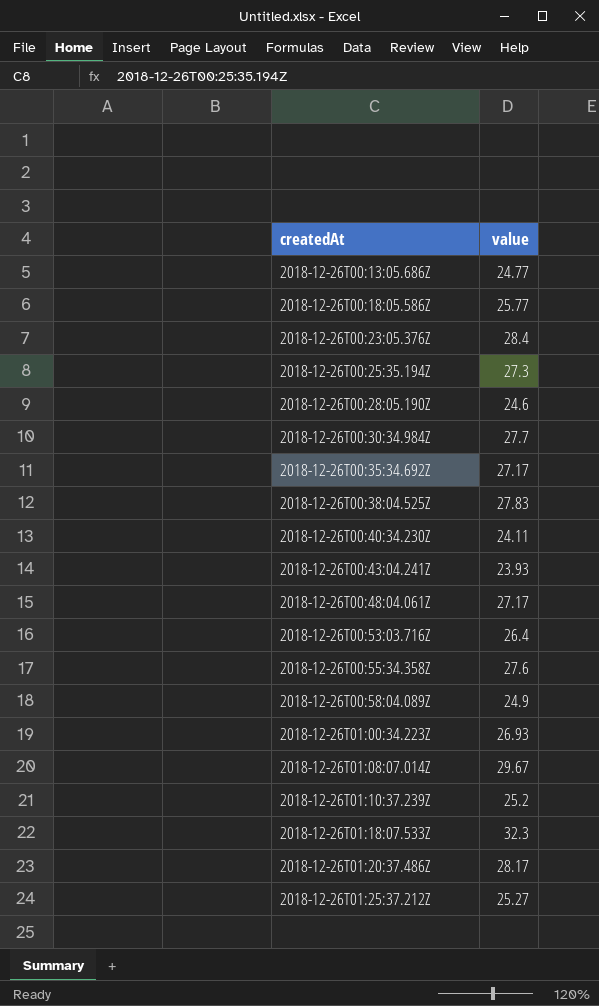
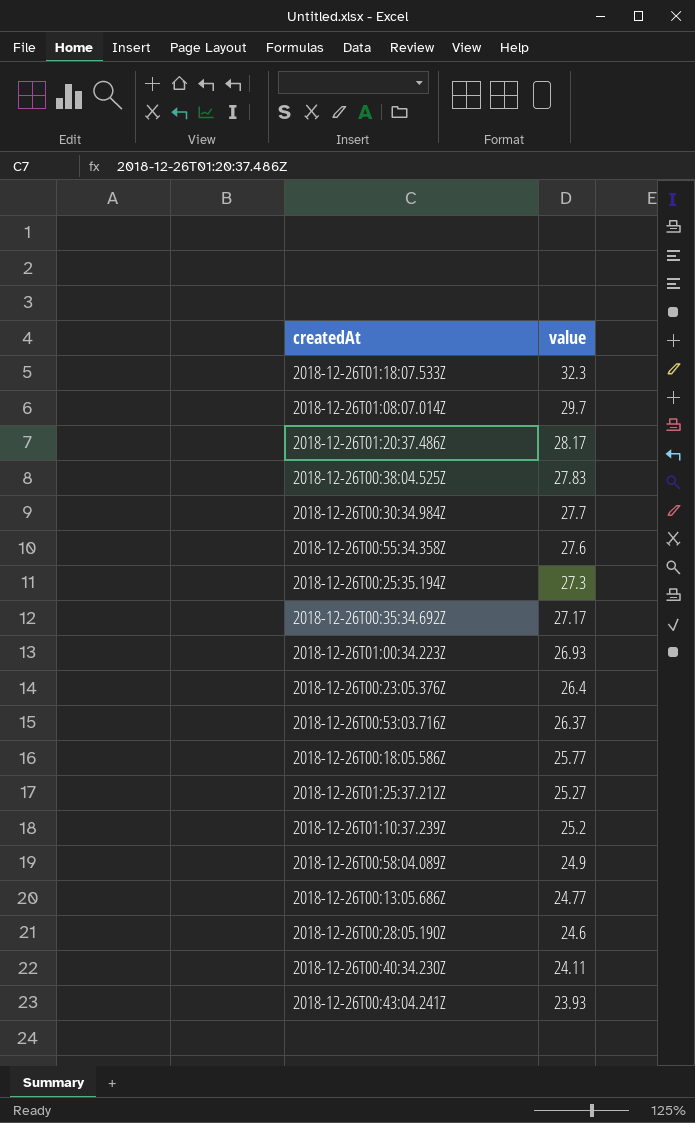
row order: createdAt ascending -> value descending
row 2018-12-26T00:48:04.061Z: 27.17 -> none
2018-12-26T01:08:07.014Z | value: 29.67 -> 29.7
2018-12-26T00:23:05.376Z | value: 28.4 -> 26.4
2018-12-26T00:53:03.716Z | value: 26.4 -> 26.37

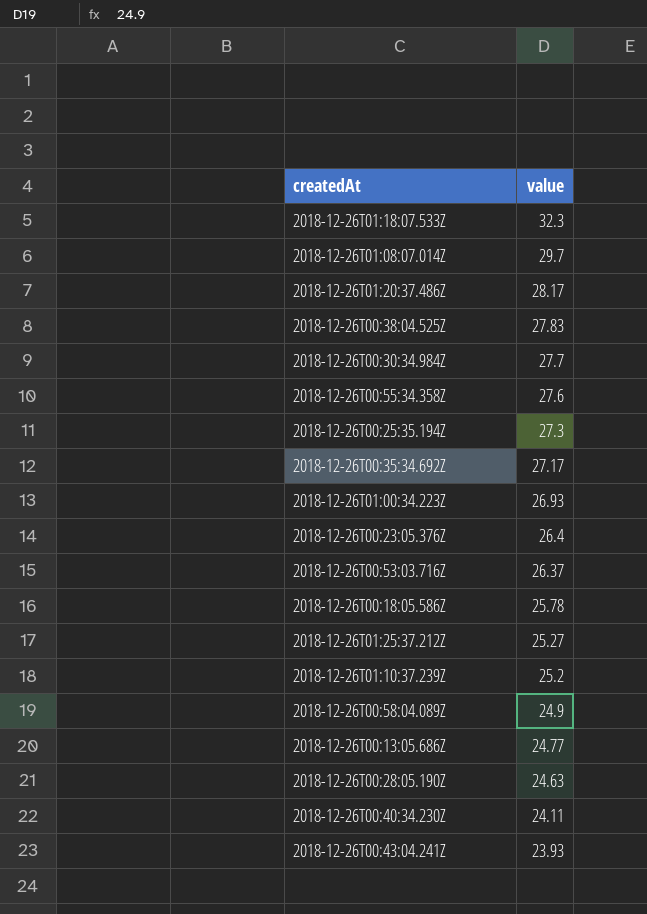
2018-12-26T00:18:05.586Z | value: 25.77 -> 25.78
2018-12-26T00:28:05.190Z | value: 24.6 -> 24.63

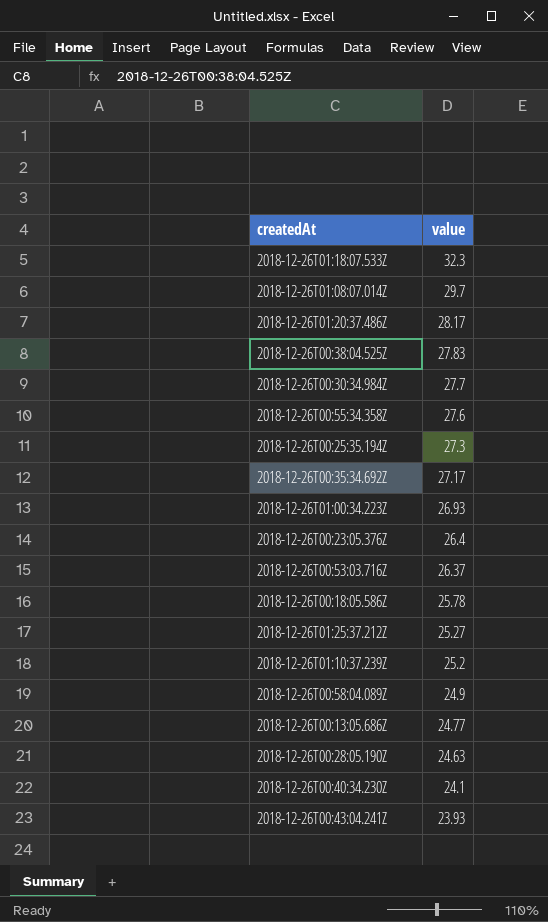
2018-12-26T00:40:34.230Z | value: 24.11 -> 24.1

